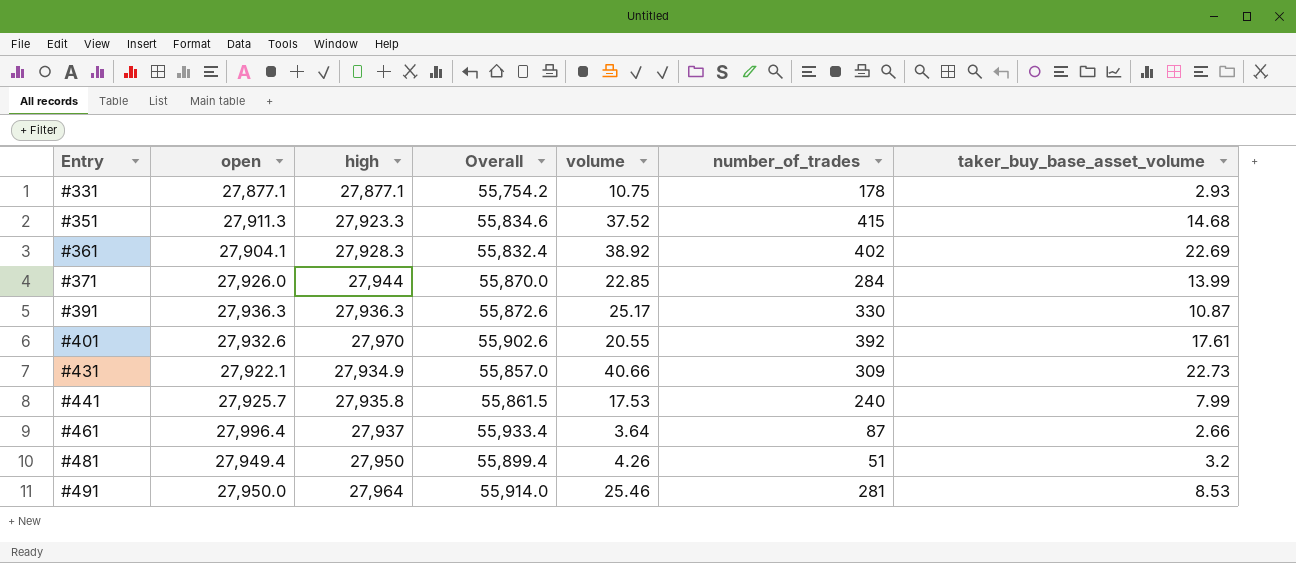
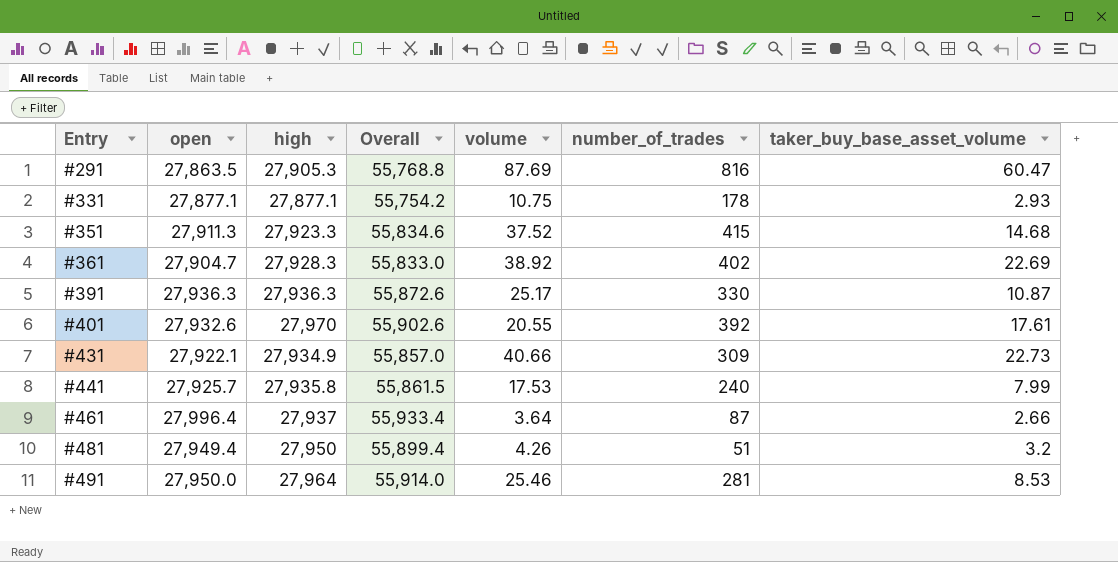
row #371: 27,926.0 | 27,944 | 55,870.0 | 22.85 | 284 | 13.99 -> none
row #291: none -> 27,863.5 | 27,905.3 | 55,768.8 | 87.69 | 816 | 60.47
#361 | open: 27,904.1 -> 27,904.7
#361 | Overall: 55,832.4 -> 55,833.0

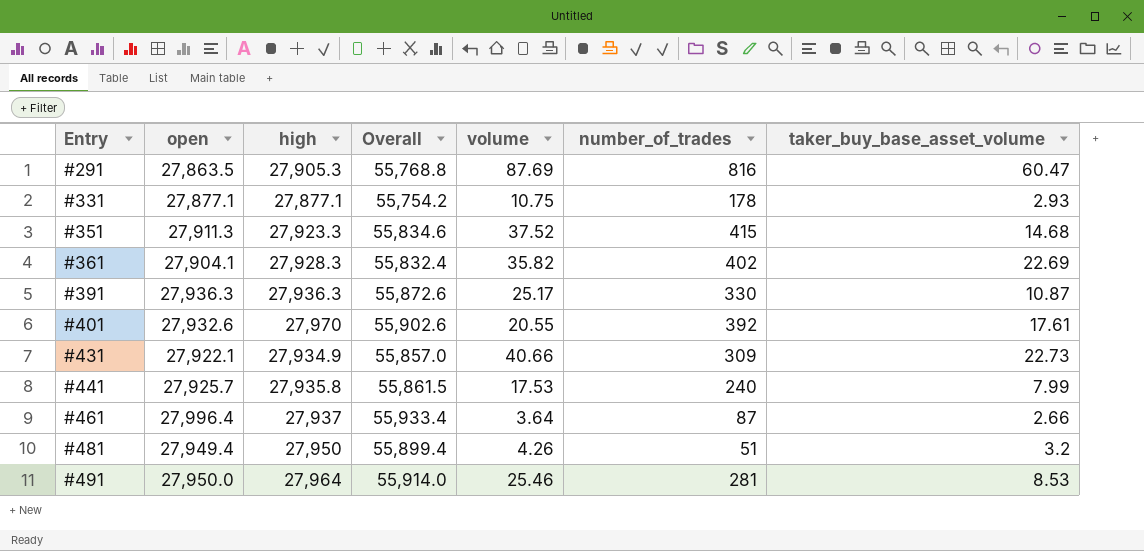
#361 | open: 27,904.7 -> 27,904.1
#361 | Overall: 55,833.0 -> 55,832.4
#361 | volume: 38.92 -> 35.82

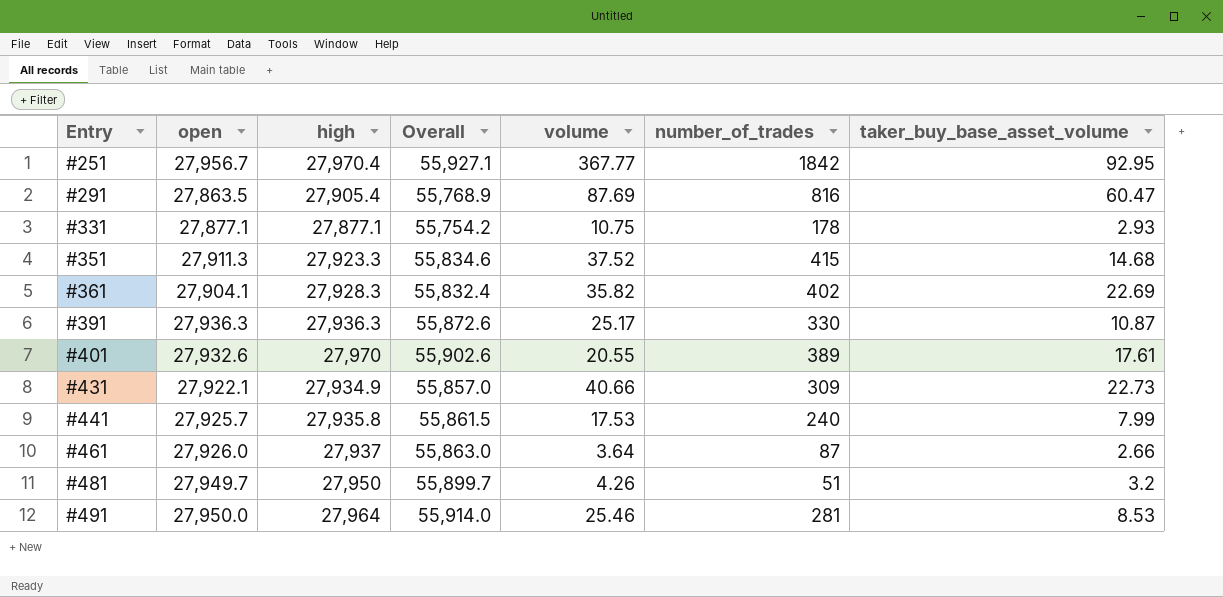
row #251: none -> 27,956.7 | 27,970.4 | 55,927.1 | 367.77 | 1842 | 92.95
#291 | high: 27,905.3 -> 27,905.4
#291 | Overall: 55,768.8 -> 55,768.9
#401 | number_of_trades: 392 -> 389
#461 | open: 27,996.4 -> 27,926.0
#461 | Overall: 55,933.4 -> 55,863.0
#481 | open: 27,949.4 -> 27,949.7
#481 | Overall: 55,899.4 -> 55,899.7

